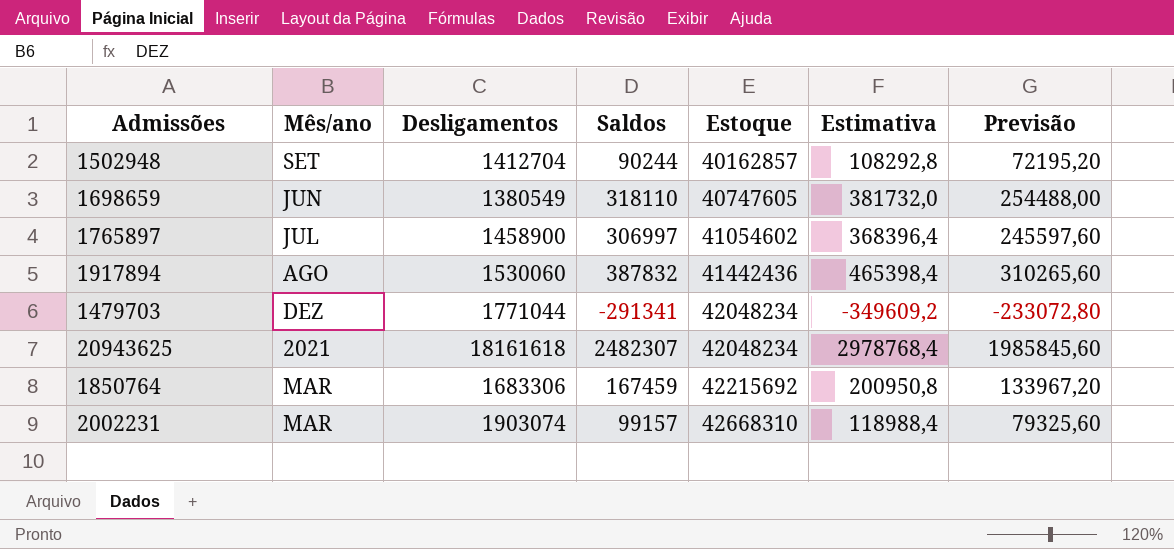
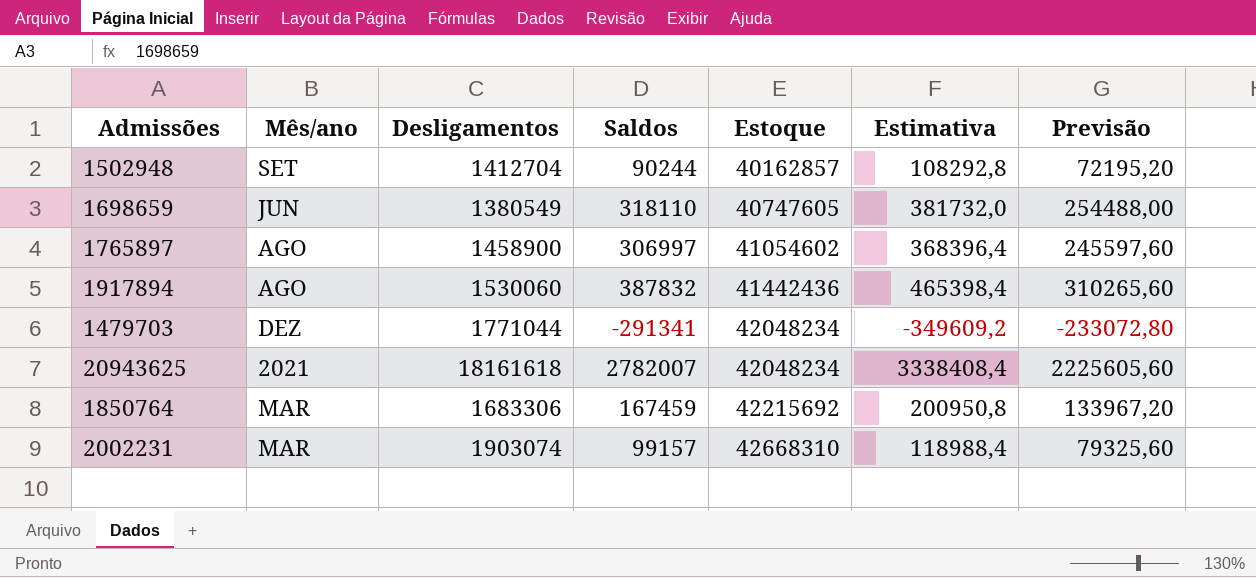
1765897 | Mês/ano: JUL -> AGO
20943625 | Saldos: 2482307 -> 2782007
20943625 | Estimativa: 2978768,4 -> 3338408,4
20943625 | Previsão: 1985845,60 -> 2225605,60

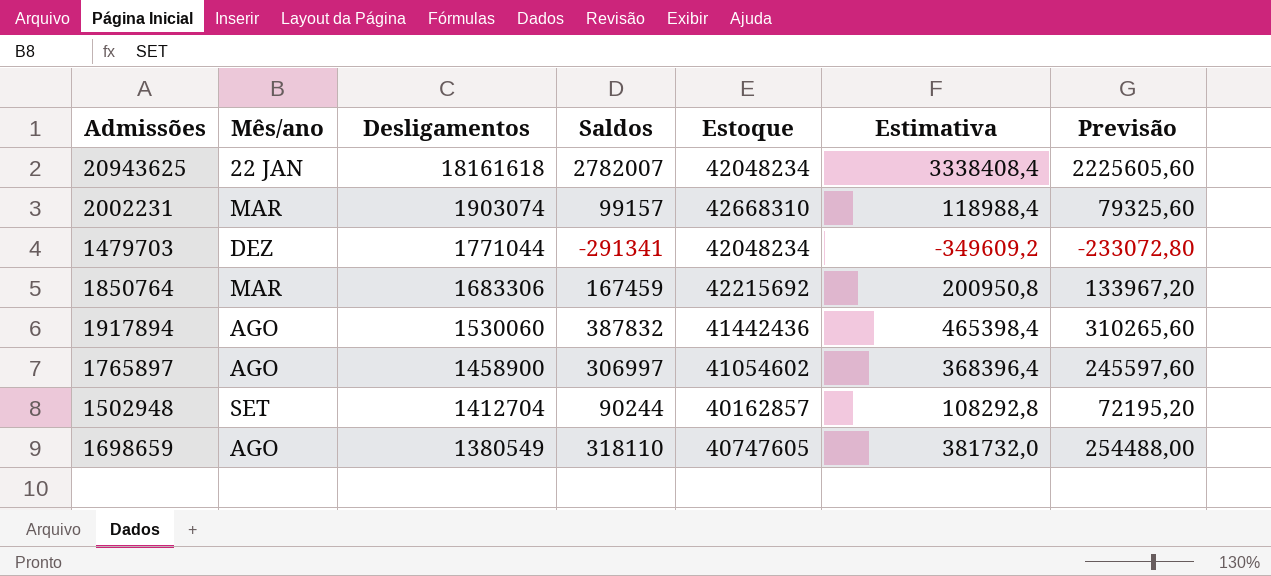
row order: Estoque ascending -> Desligamentos descending
20943625 | Mês/ano: 2021 -> 22 JAN
1698659 | Mês/ano: JUN -> AGO

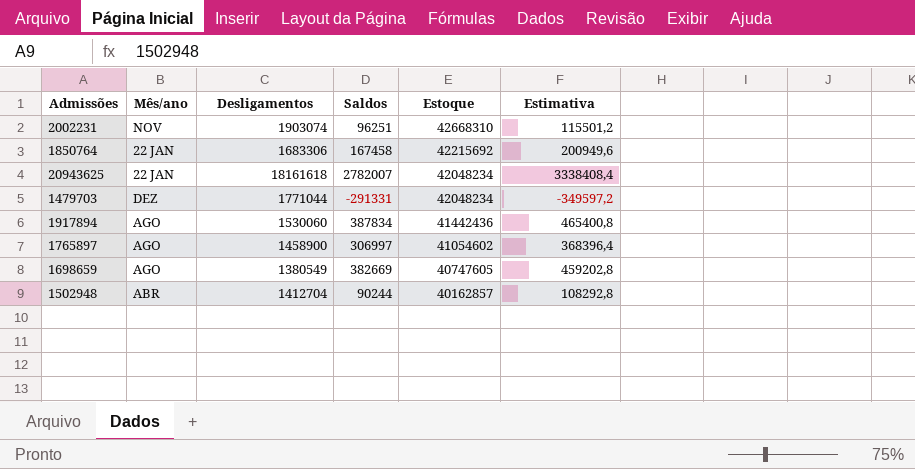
row order: Desligamentos descending -> Estoque descending
column Previsão | formula: [Saldos] * 0,8 -> none
2002231 | Mês/ano: MAR -> NOV
2002231 | Saldos: 99157 -> 96251
2002231 | Estimativa: 118988,4 -> 115501,2
1850764 | Mês/ano: MAR -> 22 JAN
1850764 | Saldos: 167459 -> 167458
1850764 | Estimativa: 200950,8 -> 200949,6
1479703 | Saldos: -291341 -> -291331
1479703 | Estimativa: -349609,2 -> -349597,2
1917894 | Saldos: 387832 -> 387834
1917894 | Estimativa: 465398,4 -> 465400,8
1698659 | Saldos: 318110 -> 382669
1698659 | Estimativa: 381732,0 -> 459202,8
1502948 | Mês/ano: SET -> ABR

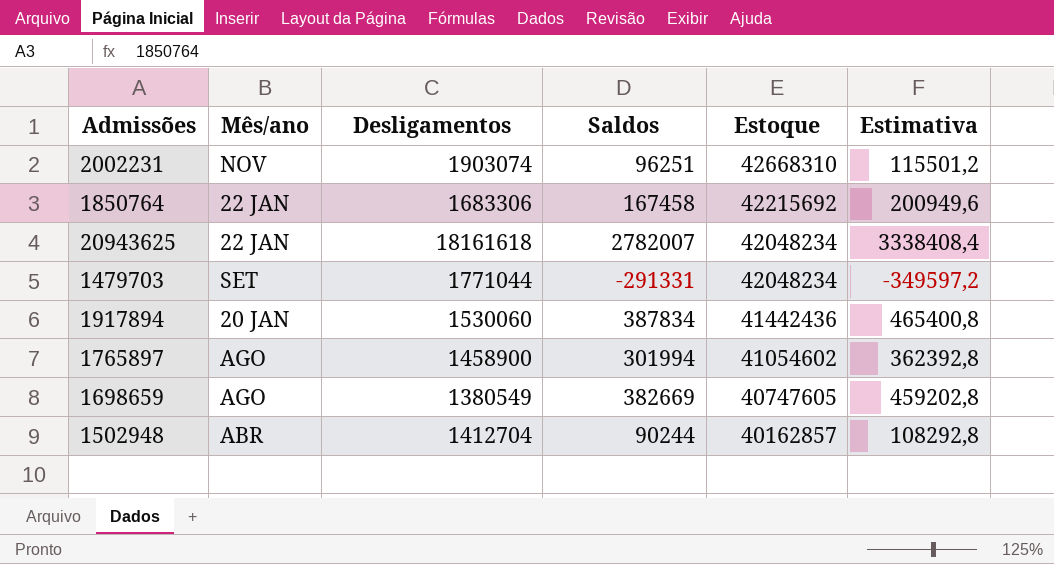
1479703 | Mês/ano: DEZ -> SET
1917894 | Mês/ano: AGO -> 20 JAN
1765897 | Saldos: 306997 -> 301994
1765897 | Estimativa: 368396,4 -> 362392,8

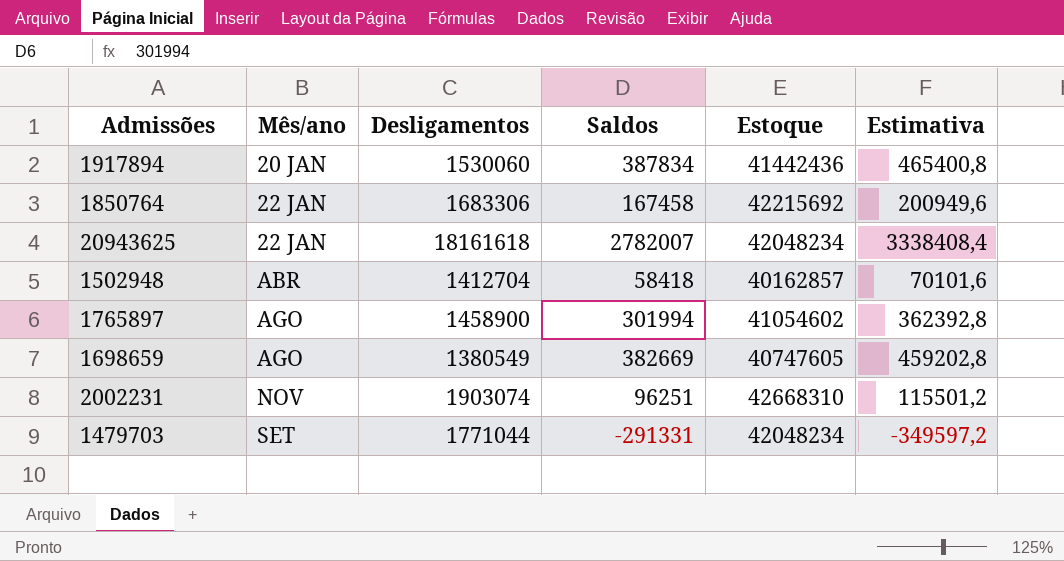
row order: Estoque descending -> Mês/ano ascending
1502948 | Saldos: 90244 -> 58418
1502948 | Estimativa: 108292,8 -> 70101,6

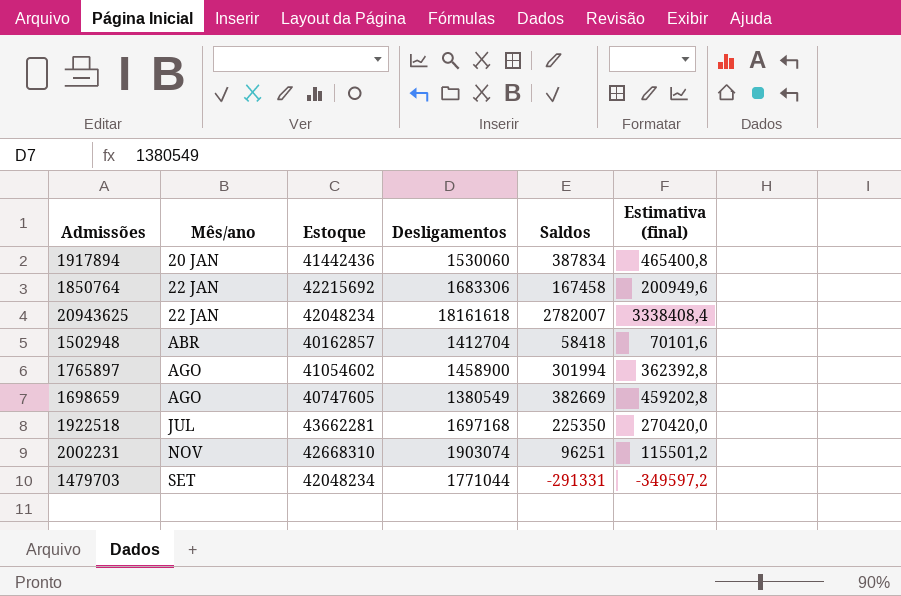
column Estoque | position: 5 -> 3
column name: Estimativa -> Estimativa (final)
row 1922518: none -> JUL | 43662281 | 1697168 | 225350 | 270420,0

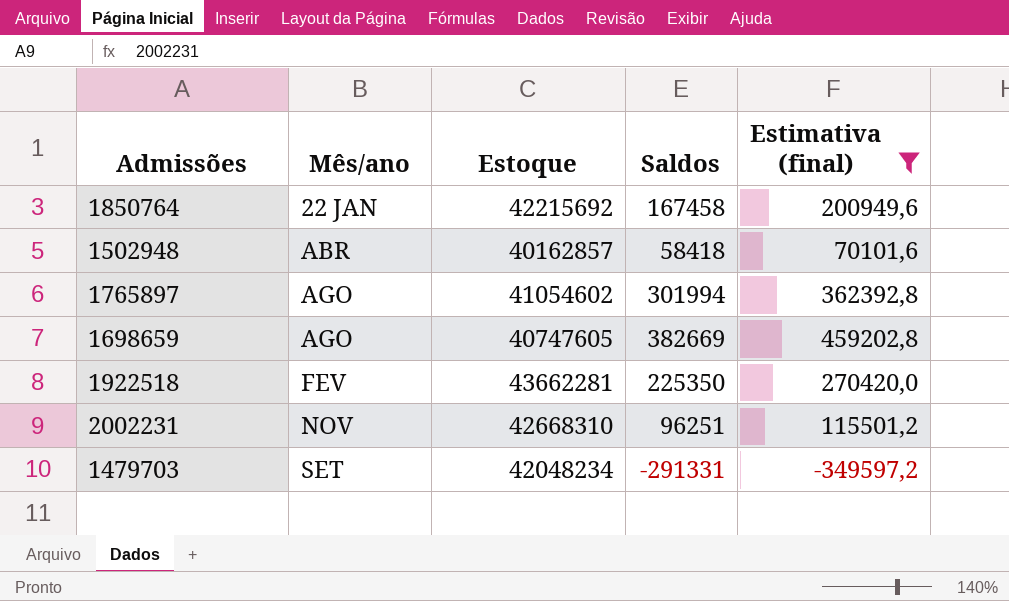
filter: none -> Estimativa (final) <= 459202,8
column Desligamentos | position: 4 -> none
1922518 | Mês/ano: JUL -> FEV

